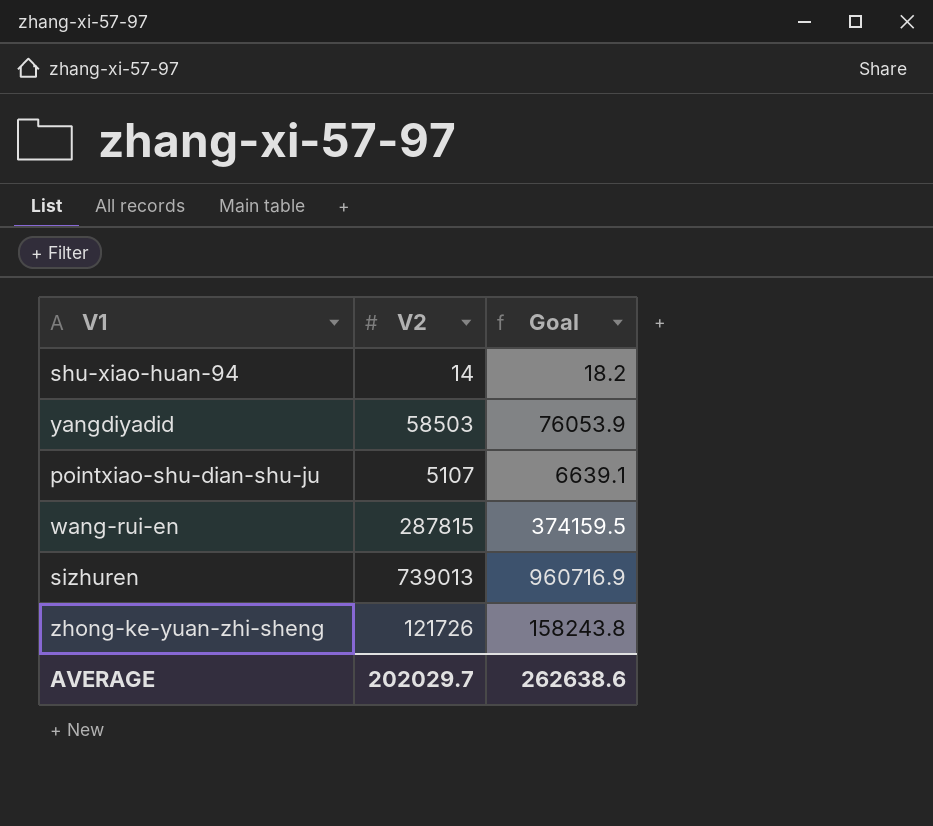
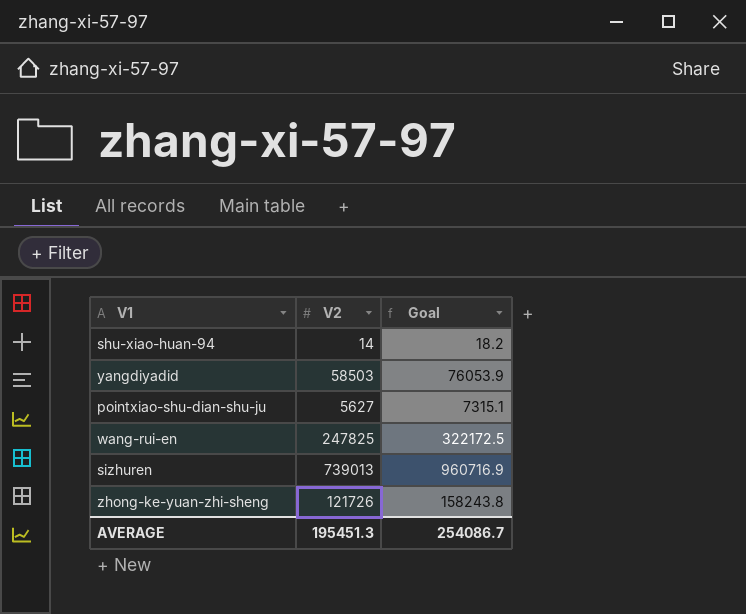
pointxiao-shu-dian-shu-ju | V2: 5107 -> 5627
pointxiao-shu-dian-shu-ju | Goal: 6639.1 -> 7315.1
wang-rui-en | V2: 287815 -> 247825
wang-rui-en | Goal: 374159.5 -> 322172.5
AVERAGE | V2: 202029.7 -> 195451.3
AVERAGE | Goal: 262638.6 -> 254086.7

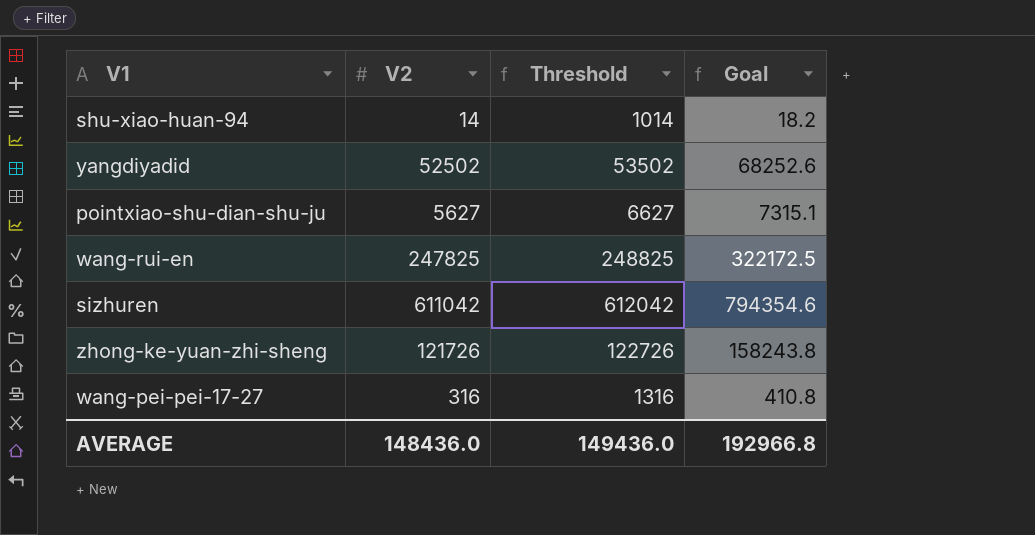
column Threshold | formula: none -> [V2] + 1000
yangdiyadid | V2: 58503 -> 52502
yangdiyadid | Goal: 76053.9 -> 68252.6
sizhuren | V2: 739013 -> 611042
sizhuren | Goal: 960716.9 -> 794354.6
row wang-pei-pei-17-27: none -> 316 | 1316 | 410.8
AVERAGE | V2: 195451.3 -> 148436.0
AVERAGE | Goal: 254086.7 -> 192966.8

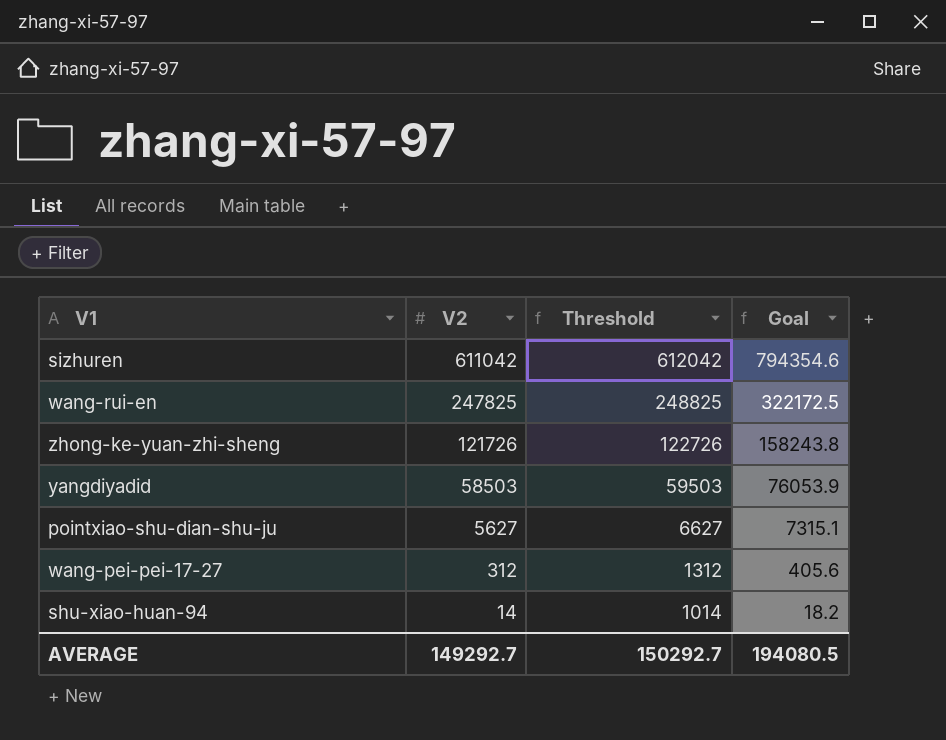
row order: none -> V2 descending
yangdiyadid | V2: 52502 -> 58503
yangdiyadid | Threshold: 53502 -> 59503
yangdiyadid | Goal: 68252.6 -> 76053.9
wang-pei-pei-17-27 | V2: 316 -> 312
wang-pei-pei-17-27 | Threshold: 1316 -> 1312
wang-pei-pei-17-27 | Goal: 410.8 -> 405.6
AVERAGE | V2: 148436.0 -> 149292.7
AVERAGE | Threshold: 149436.0 -> 150292.7
AVERAGE | Goal: 192966.8 -> 194080.5

